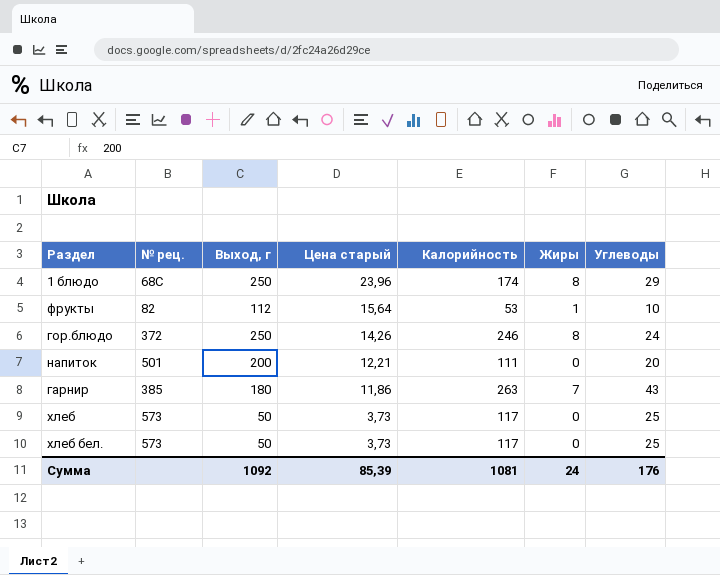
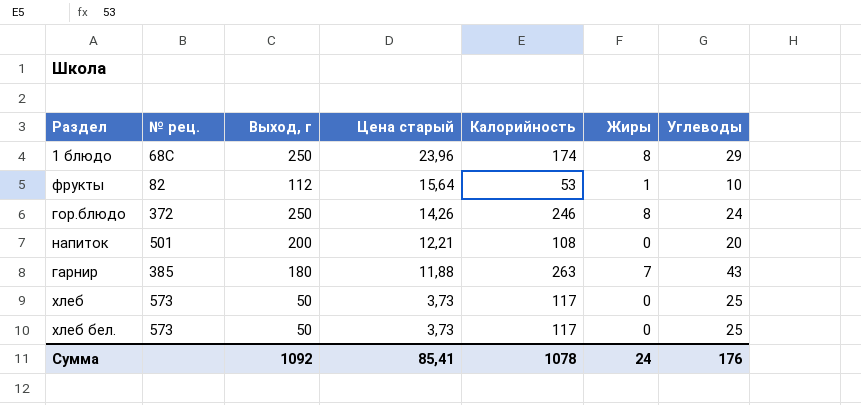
напиток | Калорийность: 111 -> 108
гарнир | Цена старый: 11,86 -> 11,88
Сумма | Цена старый: 85,39 -> 85,41
Сумма | Калорийность: 1081 -> 1078

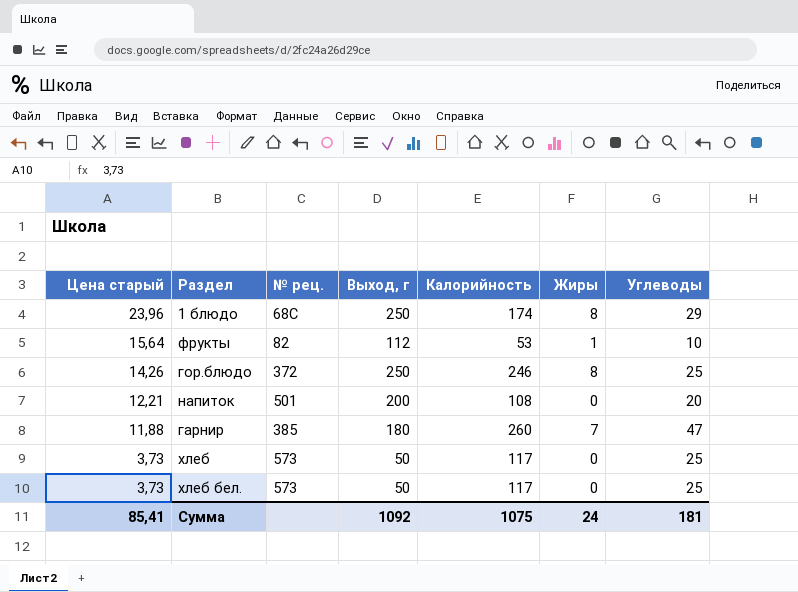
column Цена старый | position: 4 -> 1
гор.блюдо | Углеводы: 24 -> 25
гарнир | Калорийность: 263 -> 260
гарнир | Углеводы: 43 -> 47
Сумма | Калорийность: 1078 -> 1075
Сумма | Углеводы: 176 -> 181

